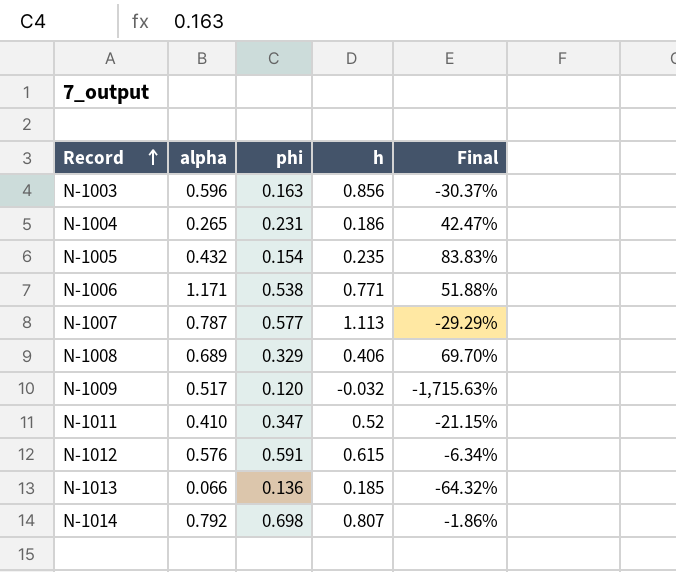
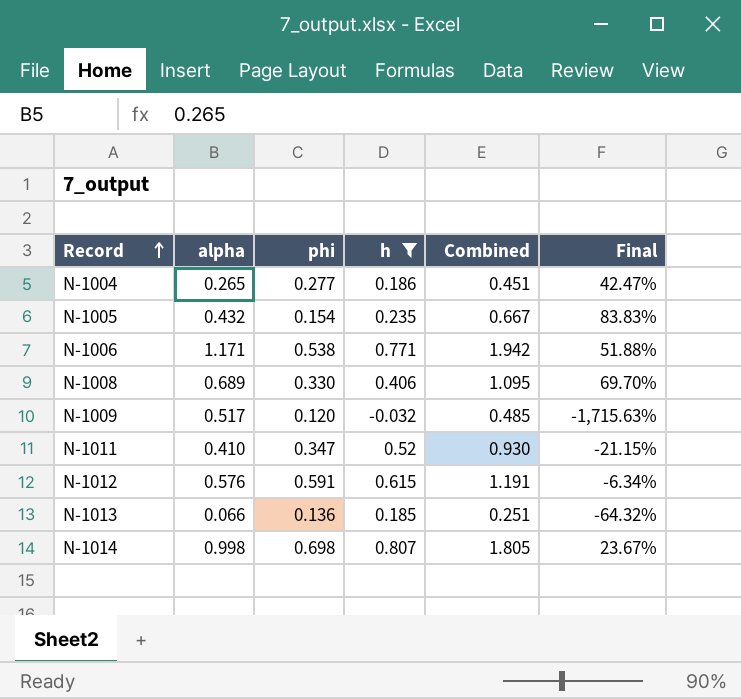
filter: none -> h <= 0.807
column Combined | formula: none -> [alpha] + [h]
N-1004 | phi: 0.231 -> 0.277
N-1008 | phi: 0.329 -> 0.330
N-1014 | alpha: 0.792 -> 0.998
N-1014 | Final: -1.86% -> 23.67%

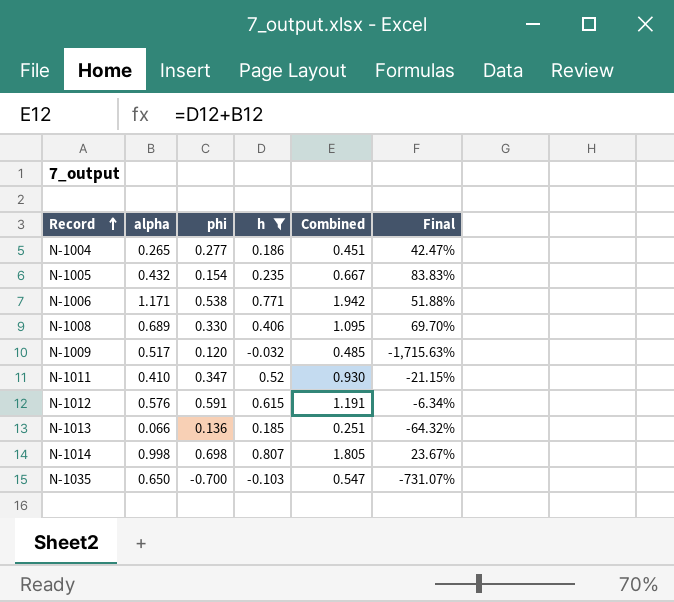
row N-1035: none -> 0.650 | -0.700 | -0.103 | 0.547 | -731.07%

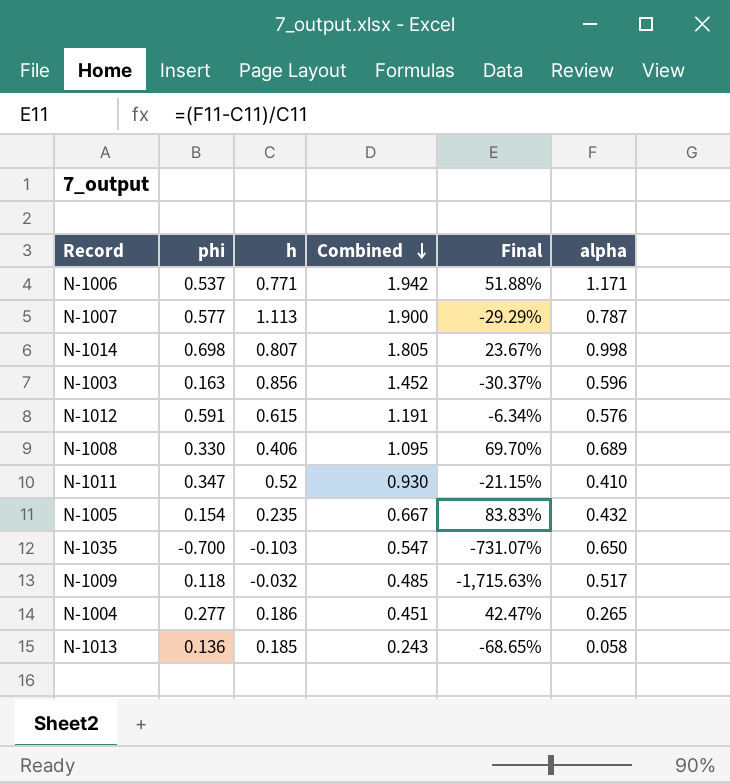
filter: h <= 0.807 -> none
row order: Record ascending -> Combined descending
column alpha | position: 2 -> 6
N-1006 | phi: 0.538 -> 0.537
N-1009 | phi: 0.120 -> 0.118
N-1013 | Combined: 0.251 -> 0.243
N-1013 | Final: -64.32% -> -68.65%
N-1013 | alpha: 0.066 -> 0.058

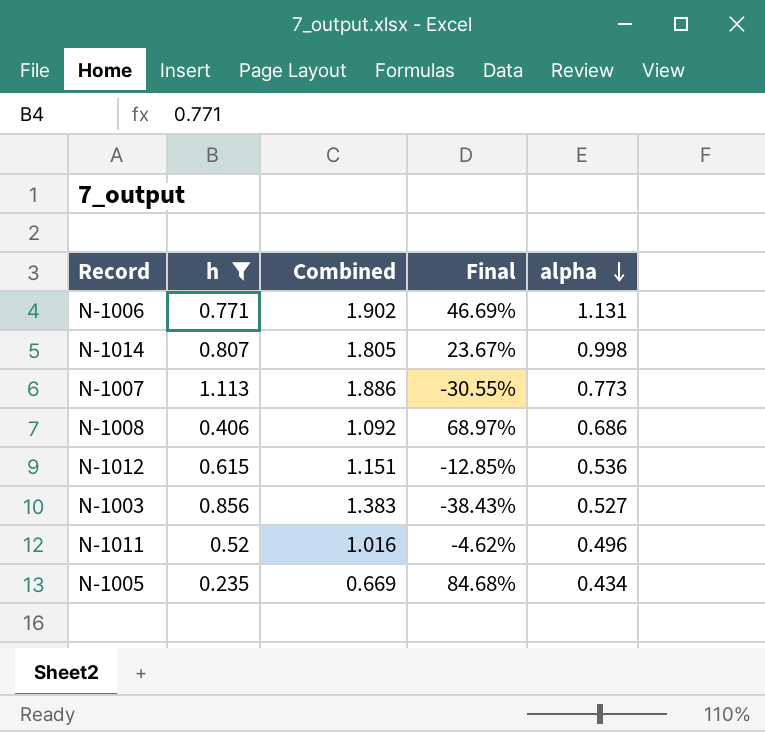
filter: none -> h >= 0.235
row order: Combined descending -> alpha descending
column phi | position: 2 -> none
N-1006 | Combined: 1.942 -> 1.902
N-1006 | Final: 51.88% -> 46.69%
N-1006 | alpha: 1.171 -> 1.131
N-1007 | Combined: 1.900 -> 1.886
N-1007 | Final: -29.29% -> -30.55%
N-1007 | alpha: 0.787 -> 0.773
N-1008 | Combined: 1.095 -> 1.092
N-1008 | Final: 69.70% -> 68.97%
N-1008 | alpha: 0.689 -> 0.686
N-1012 | Combined: 1.191 -> 1.151
N-1012 | Final: -6.34% -> -12.85%
N-1012 | alpha: 0.576 -> 0.536
N-1003 | Combined: 1.452 -> 1.383
N-1003 | Final: -30.37% -> -38.43%
N-1003 | alpha: 0.596 -> 0.527
N-1011 | Combined: 0.930 -> 1.016
N-1011 | Final: -21.15% -> -4.62%
N-1011 | alpha: 0.410 -> 0.496
N-1005 | Combined: 0.667 -> 0.669
N-1005 | Final: 83.83% -> 84.68%
N-1005 | alpha: 0.432 -> 0.434

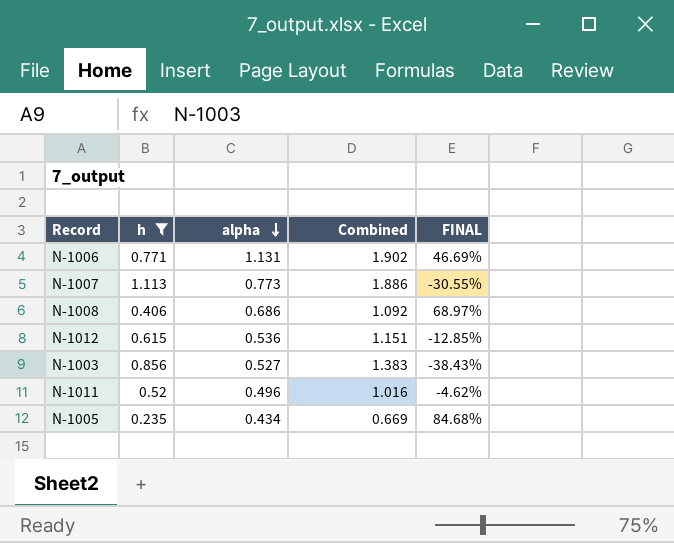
column alpha | position: 5 -> 3
column name: Final -> FINAL
row N-1014: 0.807 | 1.805 | 23.67% | 0.998 -> none

